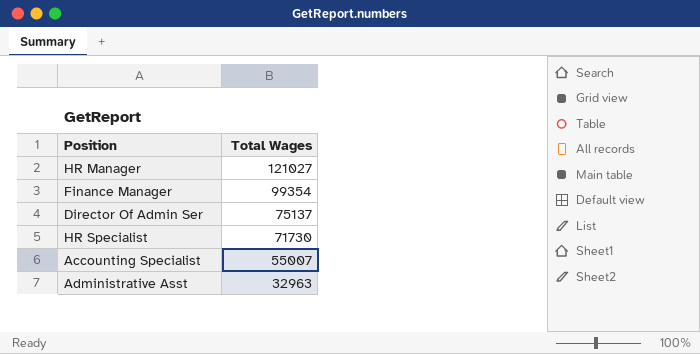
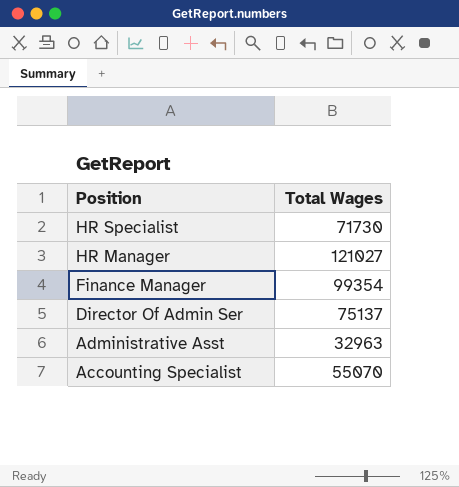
row order: Total Wages descending -> Position descending
Accounting Specialist | Total Wages: 55007 -> 55070

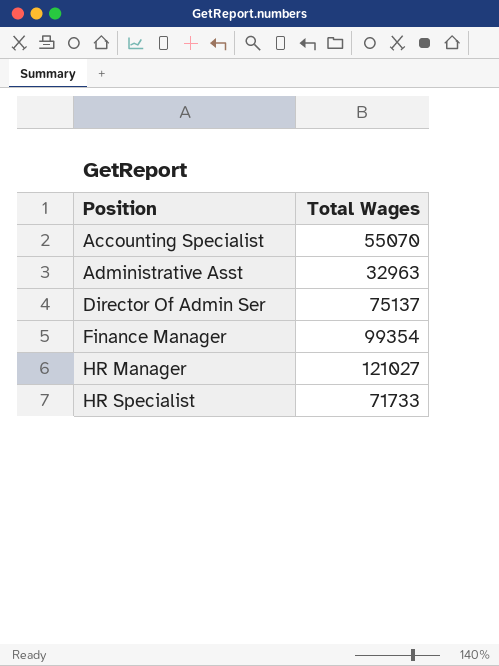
row order: Position descending -> Position ascending
HR Specialist | Total Wages: 71730 -> 71733

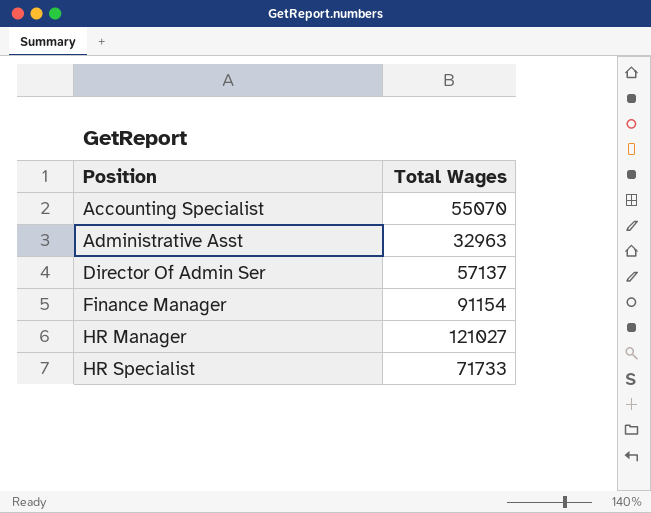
Director Of Admin Ser | Total Wages: 75137 -> 57137
Finance Manager | Total Wages: 99354 -> 91154

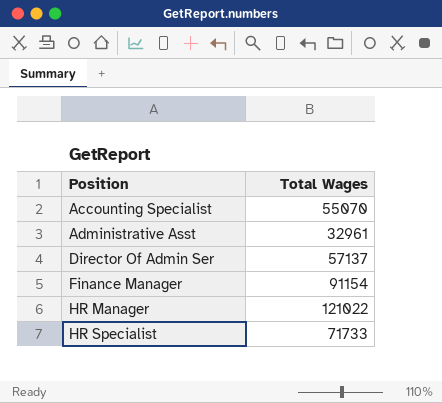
Administrative Asst | Total Wages: 32963 -> 32961
HR Manager | Total Wages: 121027 -> 121022

